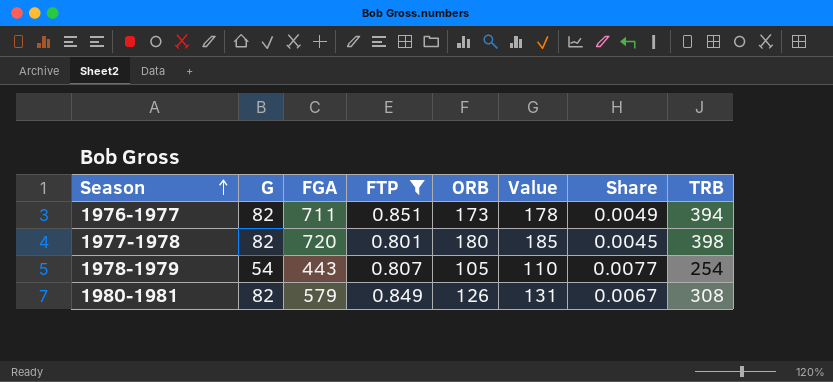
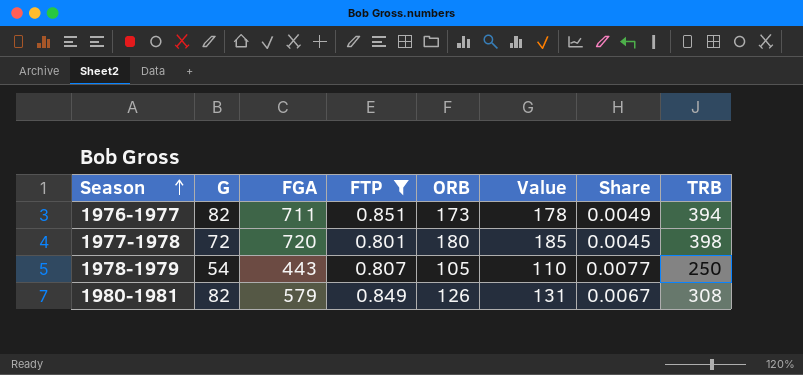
1977-1978 | G: 82 -> 72
1978-1979 | TRB: 254 -> 250

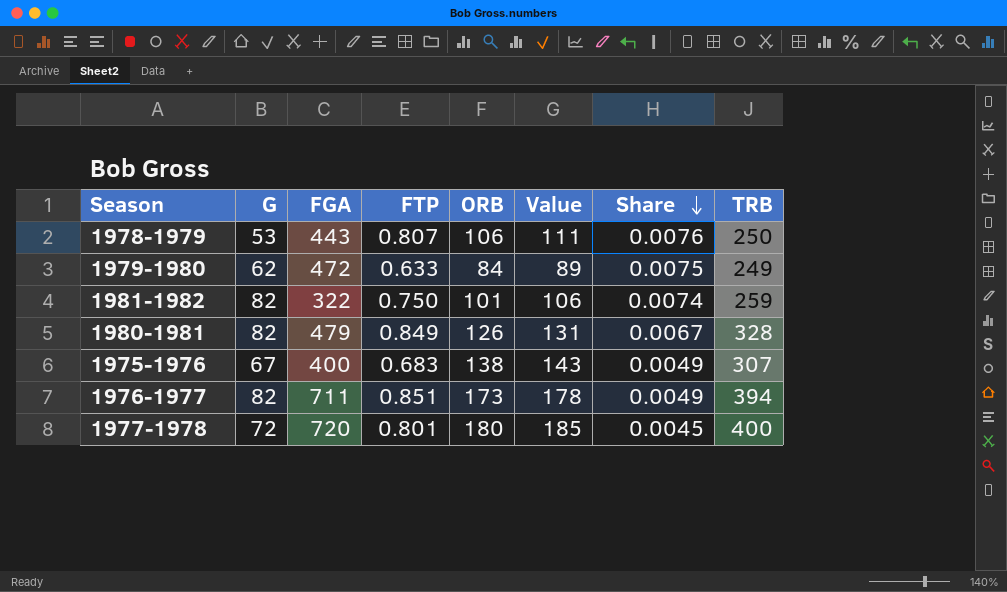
filter: FTP >= 0.801 -> none
row order: Season ascending -> Share descending
1978-1979 | G: 54 -> 53
1978-1979 | ORB: 105 -> 106
1978-1979 | Value: 110 -> 111
1978-1979 | Share: 0.0077 -> 0.0076
1980-1981 | FGA: 579 -> 479
1980-1981 | TRB: 308 -> 328
1977-1978 | TRB: 398 -> 400

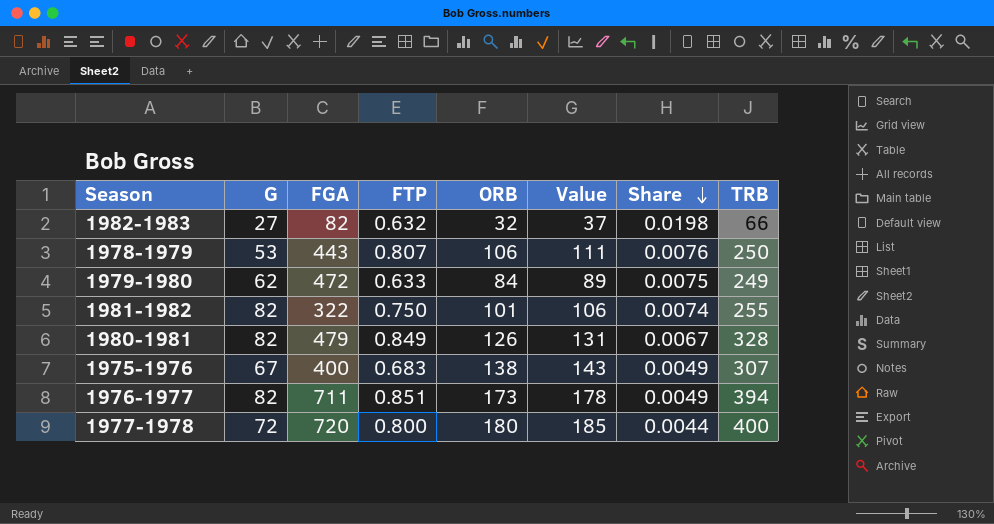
row 1982-1983: none -> 27 | 82 | 0.632 | 32 | 37 | 0.0198 | 66
1981-1982 | TRB: 259 -> 255
1977-1978 | FTP: 0.801 -> 0.800
1977-1978 | Share: 0.0045 -> 0.0044

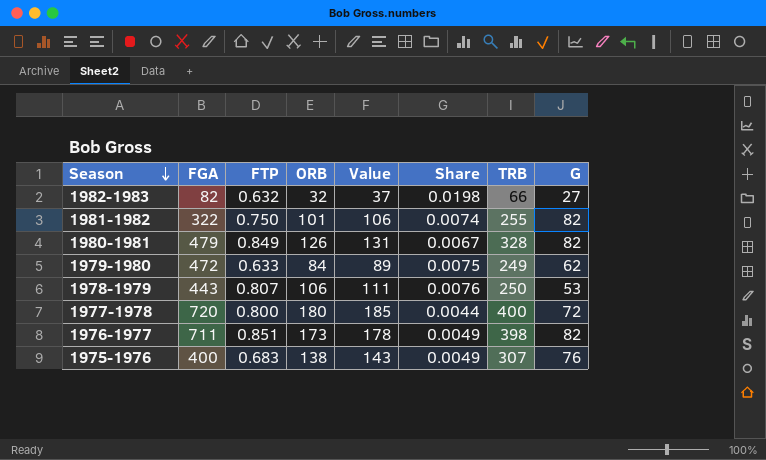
row order: Share descending -> Season descending
column G | position: 2 -> 8
1976-1977 | TRB: 394 -> 398
1975-1976 | G: 67 -> 76

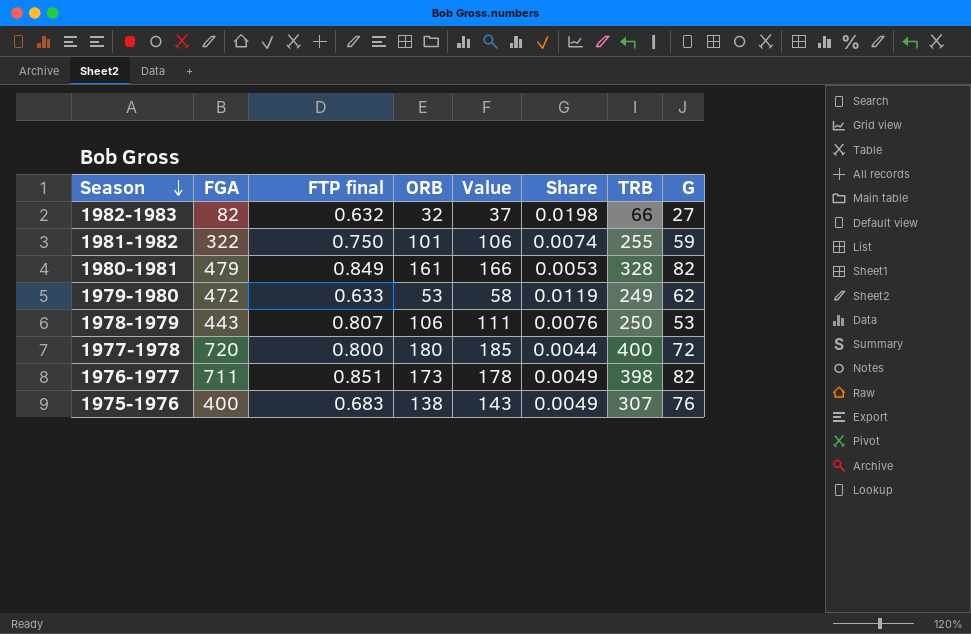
column name: FTP -> FTP final
1981-1982 | G: 82 -> 59
1980-1981 | ORB: 126 -> 161
1980-1981 | Value: 131 -> 166
1980-1981 | Share: 0.0067 -> 0.0053
1979-1980 | ORB: 84 -> 53
1979-1980 | Value: 89 -> 58
1979-1980 | Share: 0.0075 -> 0.0119

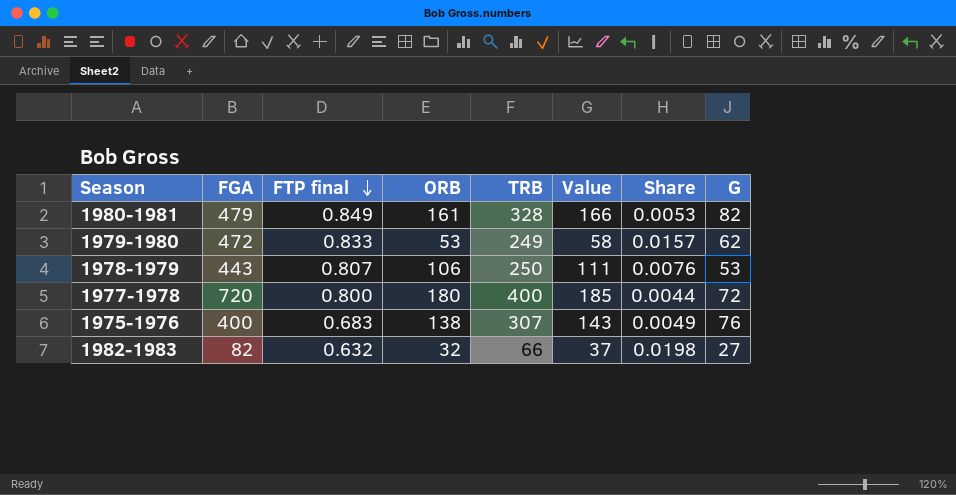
row order: Season descending -> FTP final descending
column TRB | position: 7 -> 5
row 1981-1982: 322 | 0.750 | 101 | 106 | 0.0074 | 255 | 59 -> none
row 1976-1977: 711 | 0.851 | 173 | 178 | 0.0049 | 398 | 82 -> none
1979-1980 | FTP final: 0.633 -> 0.833
1979-1980 | Share: 0.0119 -> 0.0157

